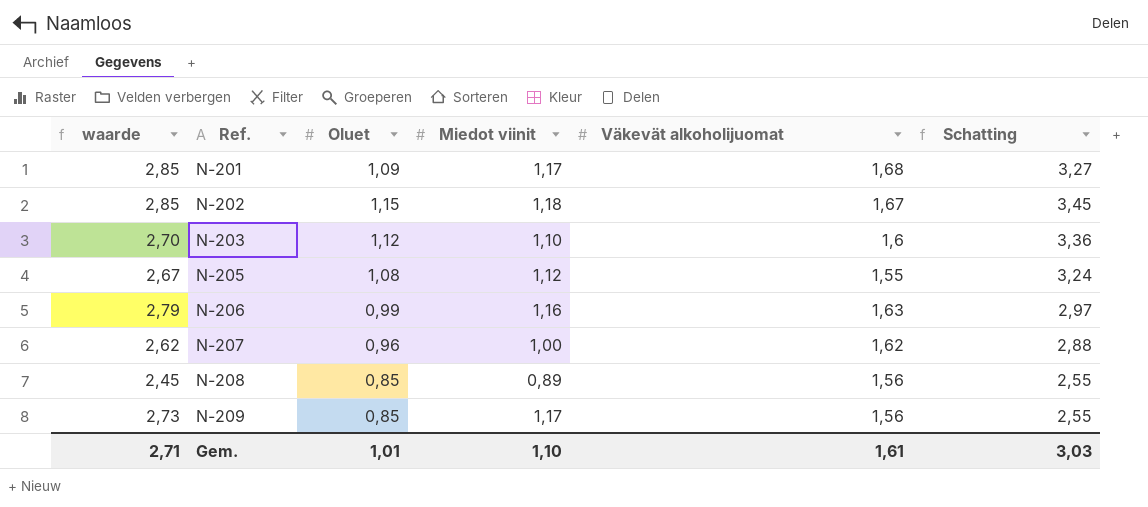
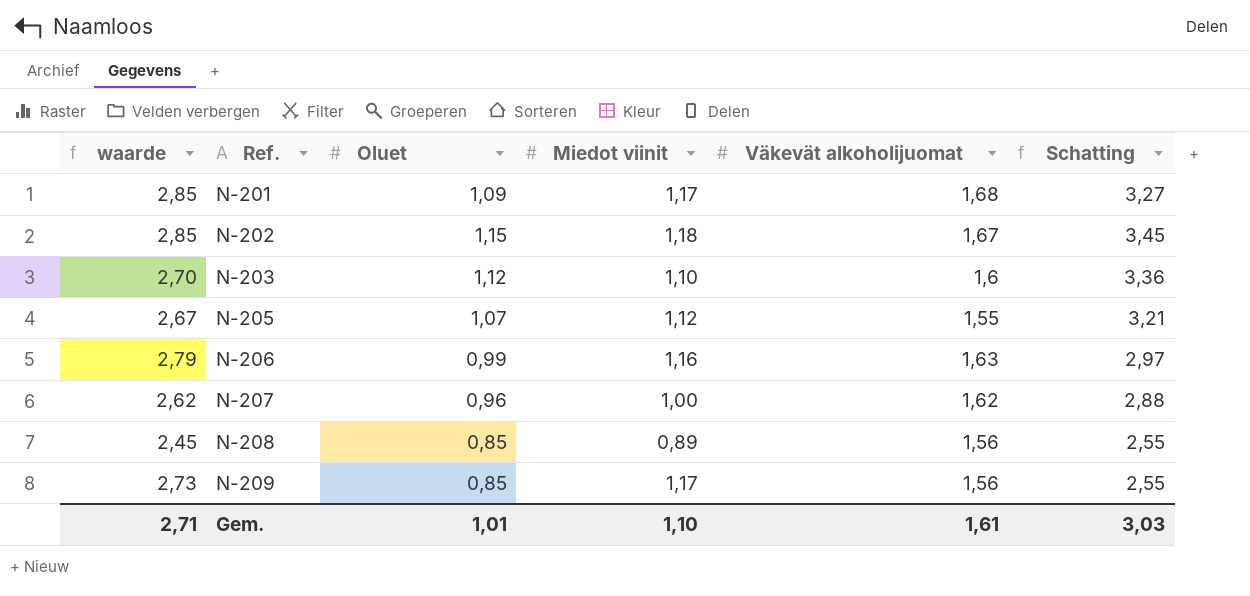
N-205 | Oluet: 1,08 -> 1,07
N-205 | Schatting: 3,24 -> 3,21

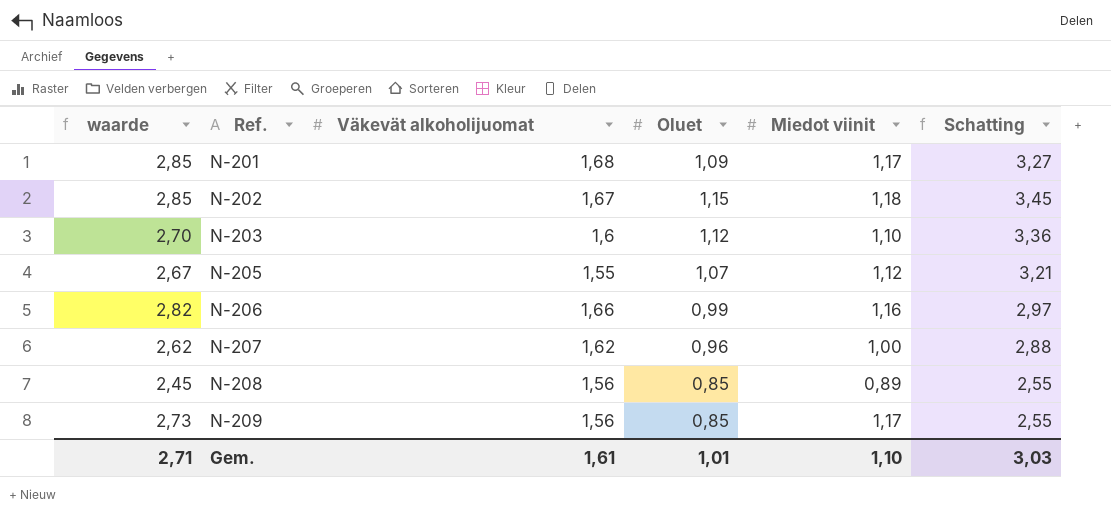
column Väkevät alkoholijuomat | position: 5 -> 3
N-206 | waarde: 2,79 -> 2,82
N-206 | Väkevät alkoholijuomat: 1,63 -> 1,66

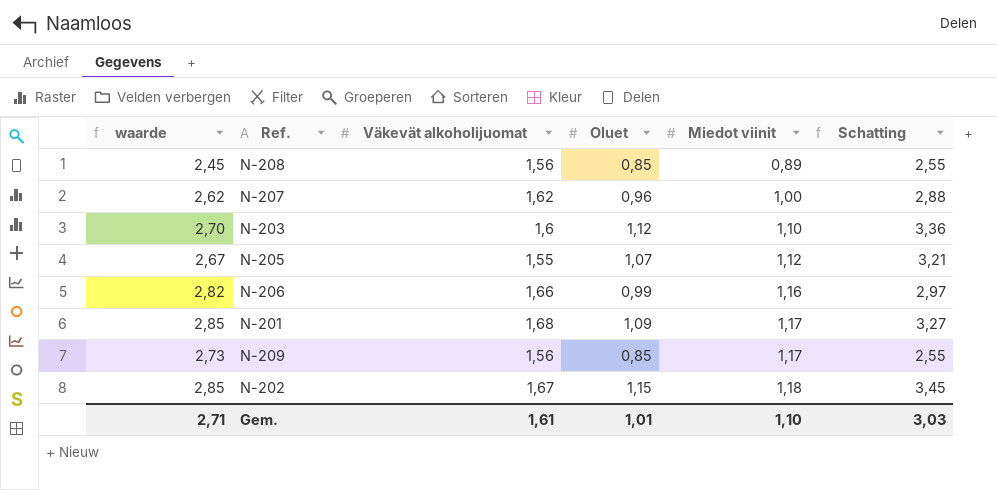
row order: Ref. ascending -> Miedot viinit ascending

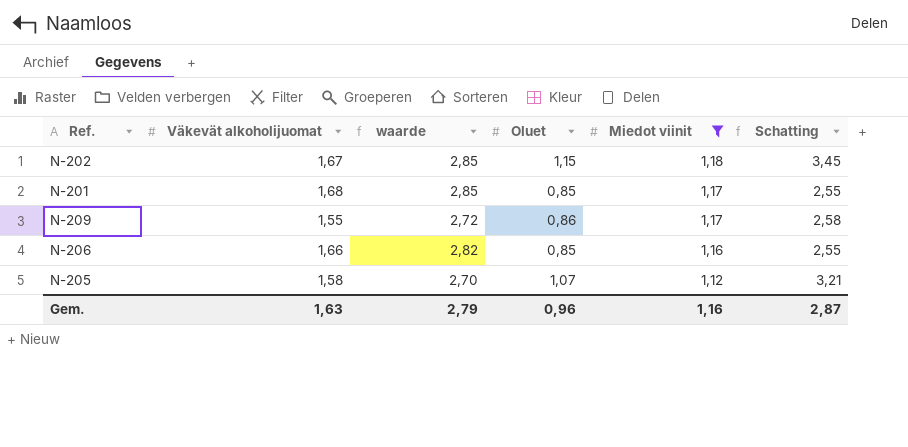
filter: none -> Miedot viinit >= 1,12
row order: Miedot viinit ascending -> Miedot viinit descending
column waarde | position: 1 -> 3
N-201 | Oluet: 1,09 -> 0,85
N-201 | Schatting: 3,27 -> 2,55
N-209 | Väkevät alkoholijuomat: 1,56 -> 1,55
N-209 | waarde: 2,73 -> 2,72
N-209 | Oluet: 0,85 -> 0,86
N-209 | Schatting: 2,55 -> 2,58
N-206 | Oluet: 0,99 -> 0,85
N-206 | Schatting: 2,97 -> 2,55
N-205 | Väkevät alkoholijuomat: 1,55 -> 1,58
N-205 | waarde: 2,67 -> 2,70
Gem. | Väkevät alkoholijuomat: 1,61 -> 1,63
Gem. | waarde: 2,71 -> 2,79
Gem. | Oluet: 1,01 -> 0,96
Gem. | Miedot viinit: 1,10 -> 1,16
Gem. | Schatting: 3,03 -> 2,87

